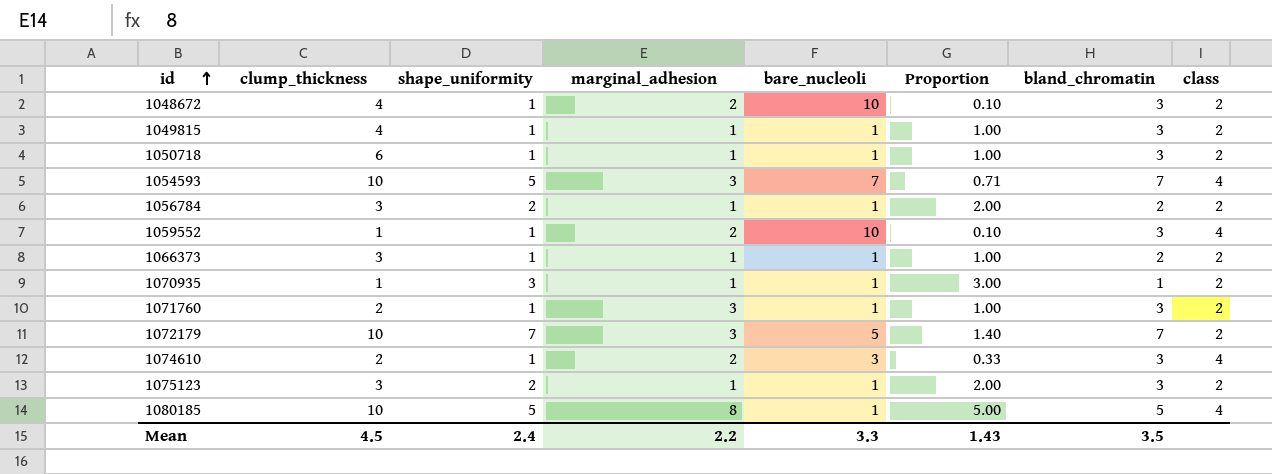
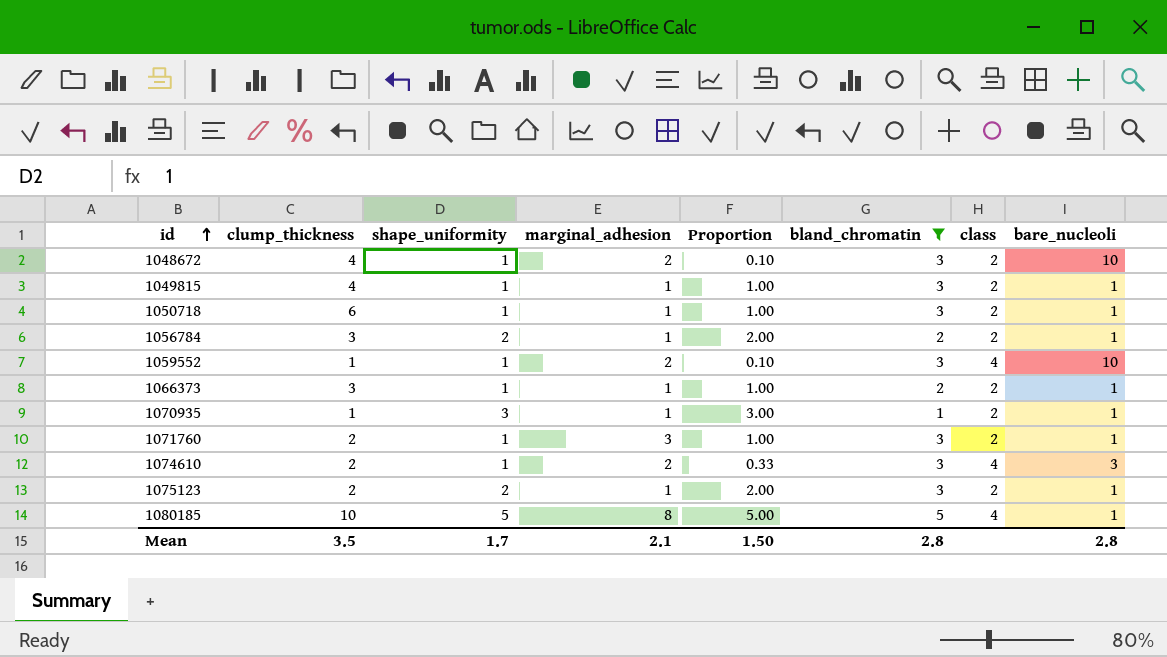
filter: none -> bland_chromatin != 7
column bare_nucleoli | position: 5 -> 8
1075123 | clump_thickness: 3 -> 2
Mean | clump_thickness: 4.5 -> 3.5
Mean | shape_uniformity: 2.4 -> 1.7
Mean | marginal_adhesion: 2.2 -> 2.1
Mean | Proportion: 1.43 -> 1.50
Mean | bland_chromatin: 3.5 -> 2.8
Mean | bare_nucleoli: 3.3 -> 2.8

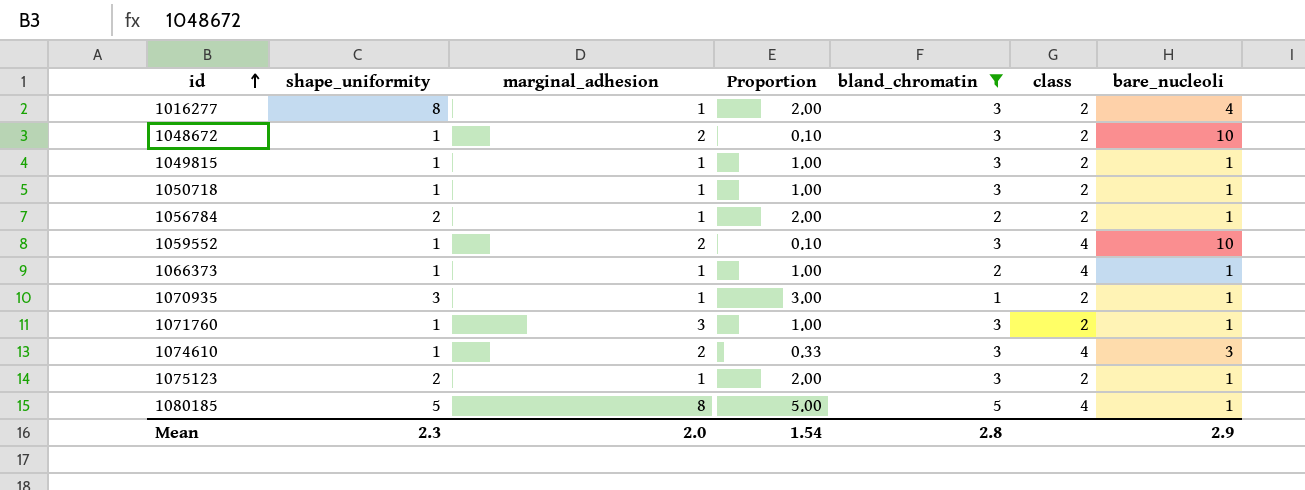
column clump_thickness | position: 2 -> none
row 1016277: none -> 8 | 1 | 2.00 | 3 | 2 | 4
1066373 | class: 2 -> 4
Mean | shape_uniformity: 1.7 -> 2.3
Mean | marginal_adhesion: 2.1 -> 2.0
Mean | Proportion: 1.50 -> 1.54
Mean | bare_nucleoli: 2.8 -> 2.9

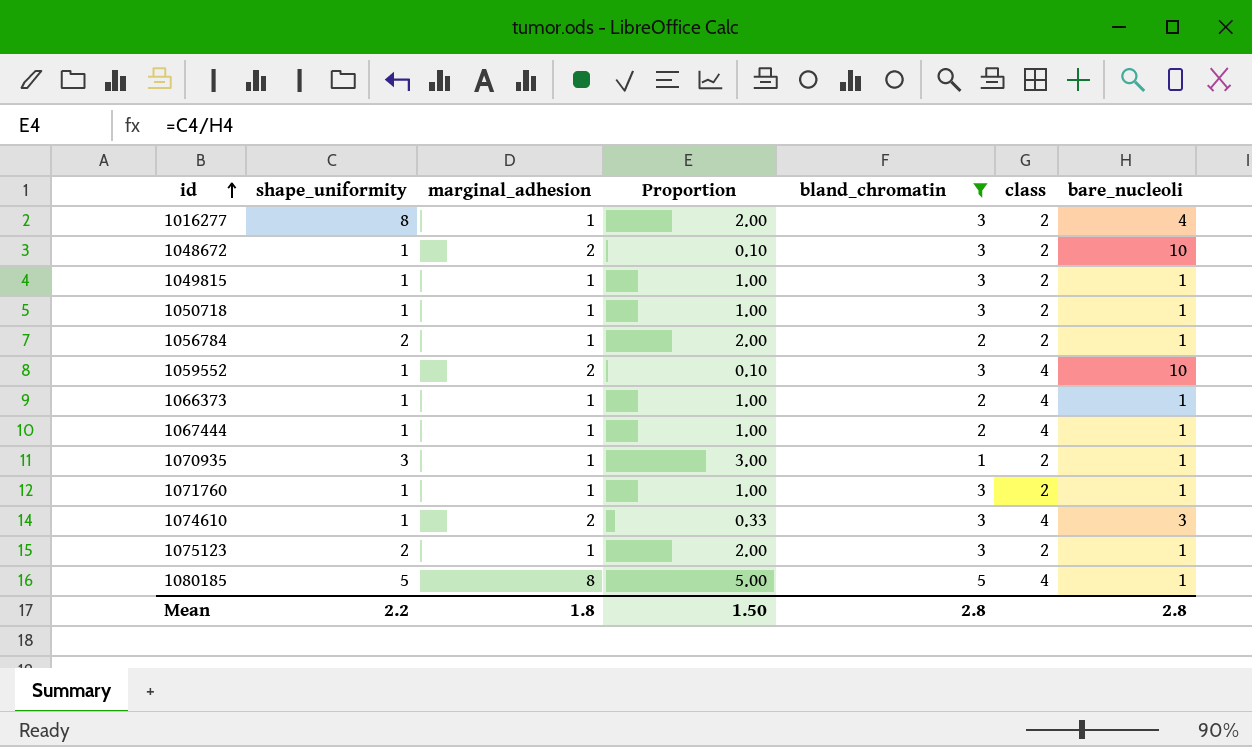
row 1067444: none -> 1 | 1 | 1.00 | 2 | 4 | 1
1071760 | marginal_adhesion: 3 -> 1
Mean | shape_uniformity: 2.3 -> 2.2
Mean | marginal_adhesion: 2.0 -> 1.8
Mean | Proportion: 1.54 -> 1.50
Mean | bare_nucleoli: 2.9 -> 2.8

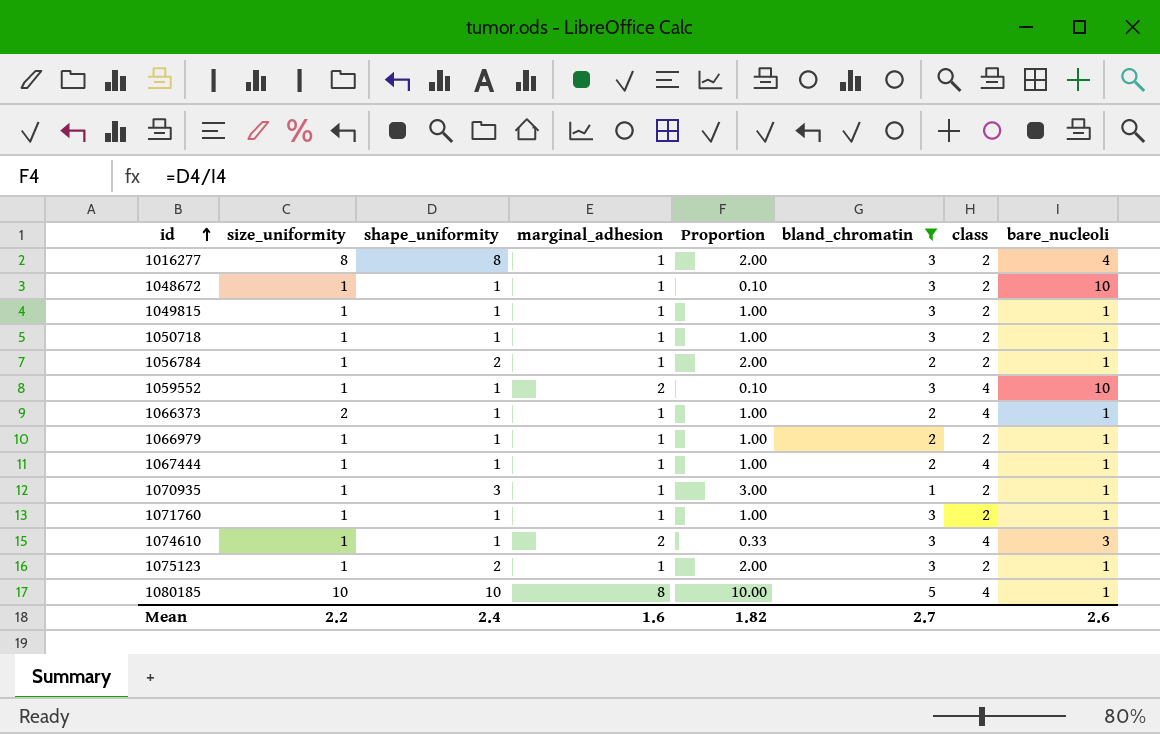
column size_uniformity | position: none -> 2
1048672 | marginal_adhesion: 2 -> 1
row 1066979: none -> 1 | 1 | 1 | 1.00 | 2 | 2 | 1
1080185 | shape_uniformity: 5 -> 10
1080185 | Proportion: 5.00 -> 10.00
Mean | shape_uniformity: 2.2 -> 2.4
Mean | marginal_adhesion: 1.8 -> 1.6
Mean | Proportion: 1.50 -> 1.82
Mean | bland_chromatin: 2.8 -> 2.7
Mean | bare_nucleoli: 2.8 -> 2.6

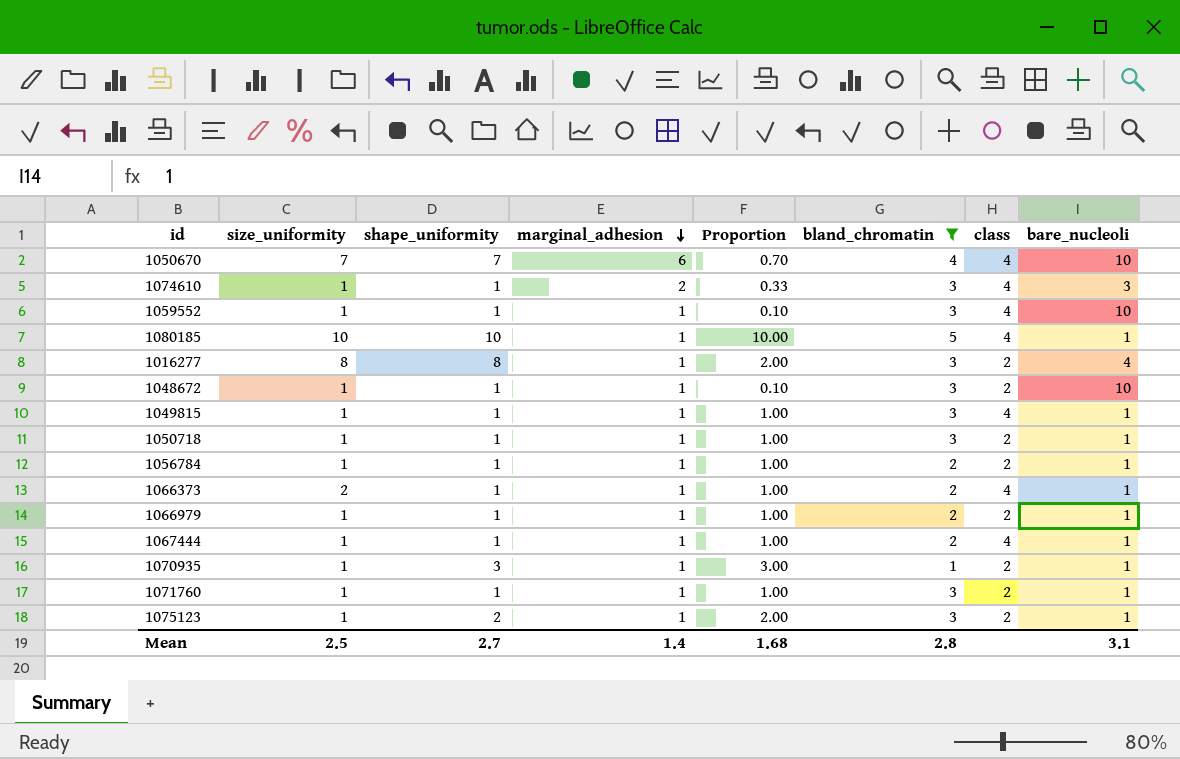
row order: id ascending -> marginal_adhesion descending
row 1050670: none -> 7 | 7 | 6 | 0.70 | 4 | 4 | 10
1059552 | marginal_adhesion: 2 -> 1
1080185 | marginal_adhesion: 8 -> 1
1049815 | class: 2 -> 4
1056784 | shape_uniformity: 2 -> 1
1056784 | Proportion: 2.00 -> 1.00
Mean | size_uniformity: 2.2 -> 2.5
Mean | shape_uniformity: 2.4 -> 2.7
Mean | marginal_adhesion: 1.6 -> 1.4
Mean | Proportion: 1.82 -> 1.68
Mean | bland_chromatin: 2.7 -> 2.8
Mean | bare_nucleoli: 2.6 -> 3.1

